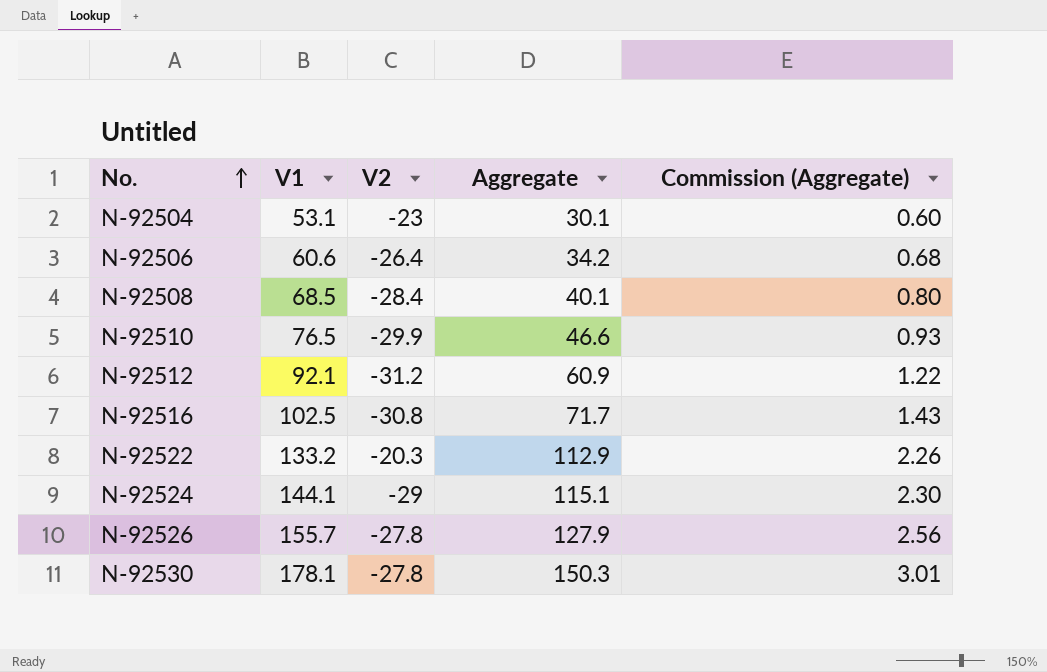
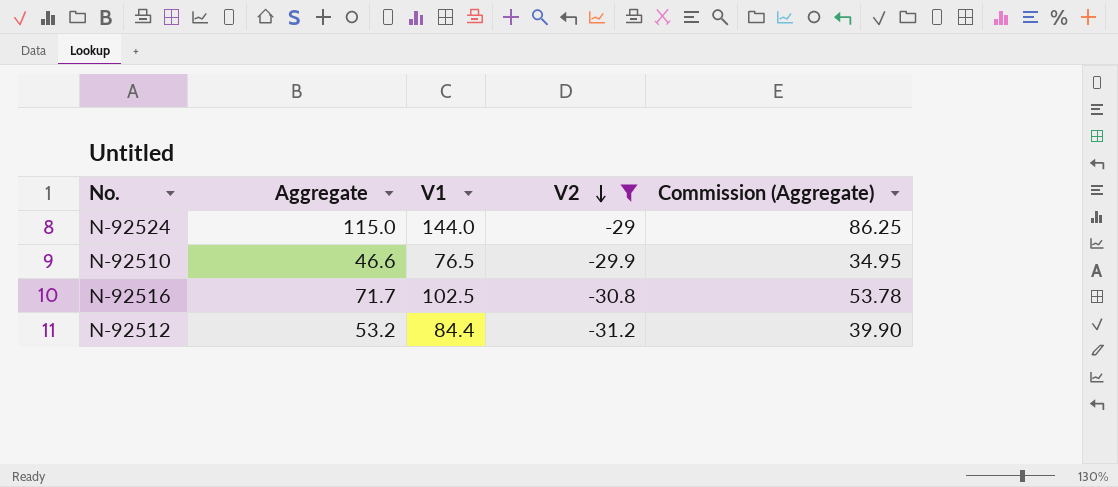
filter: none -> V2 <= -29
row order: No. ascending -> V2 descending
column Aggregate | position: 4 -> 2
column Commission (Aggregate) | formula: [Aggregate] * 0.02 -> [Aggregate] * 0.75
N-92524 | Aggregate: 115.1 -> 115.0
N-92524 | V1: 144.1 -> 144.0
N-92512 | Aggregate: 60.9 -> 53.2
N-92512 | V1: 92.1 -> 84.4

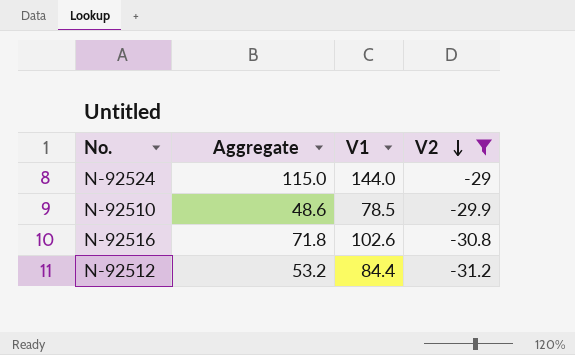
column Commission (Aggregate) | formula: [Aggregate] * 0.75 -> none
N-92510 | Aggregate: 46.6 -> 48.6
N-92510 | V1: 76.5 -> 78.5
N-92516 | Aggregate: 71.7 -> 71.8
N-92516 | V1: 102.5 -> 102.6

